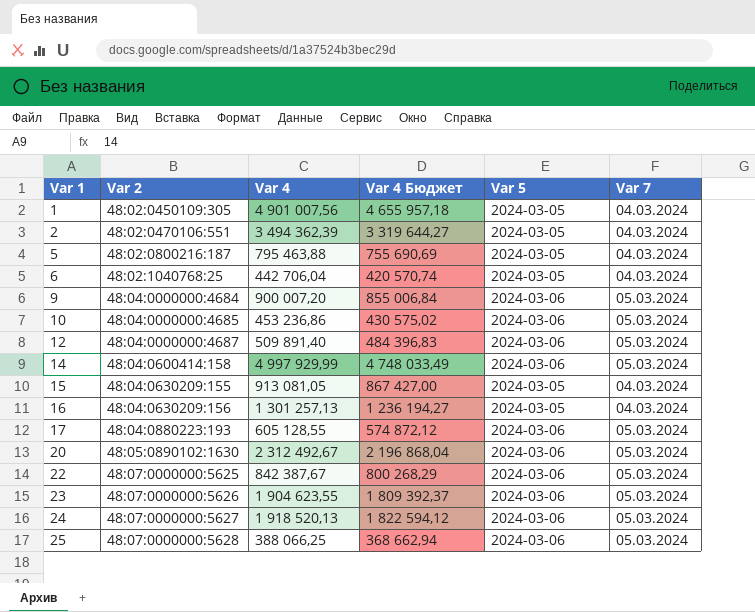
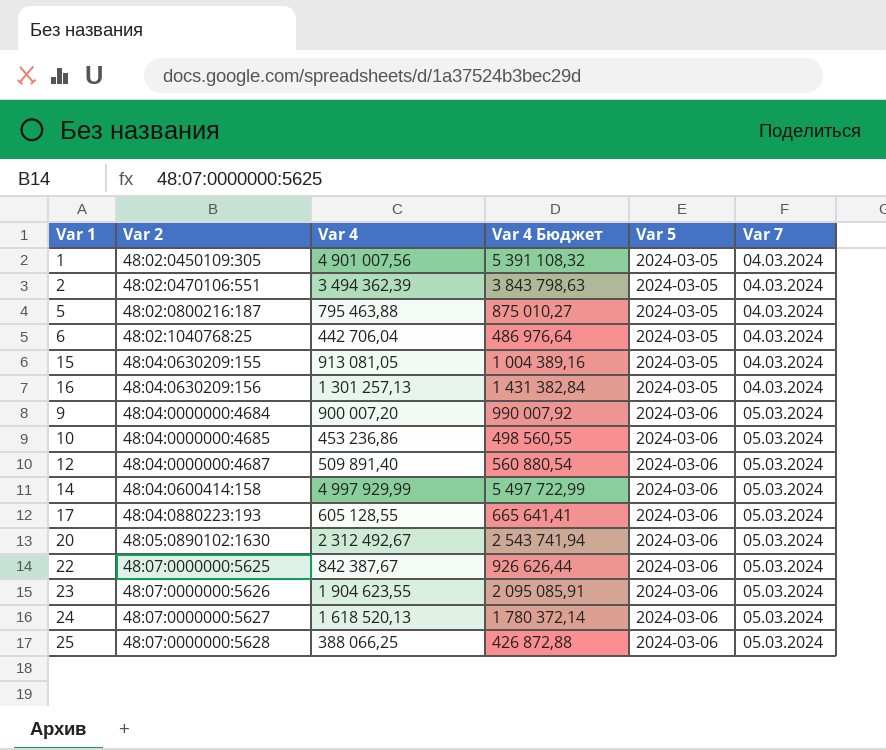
row order: Var 1 ascending -> Var 5 ascending
column Var 4 Бюджет | formula: [Var 4] * 0,95 -> [Var 4] * 1,1
24 | Var 4: 1 918 520,13 -> 1 618 520,13

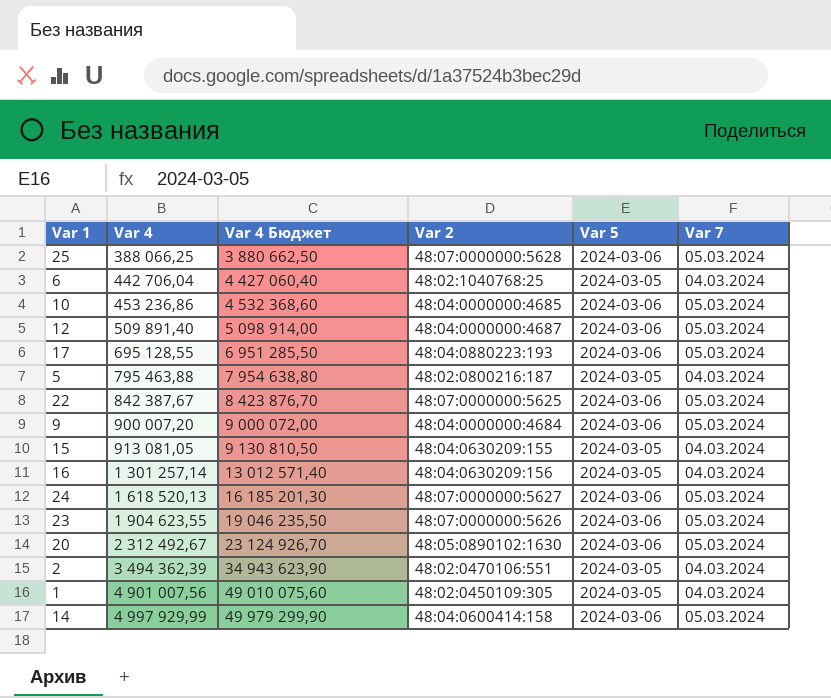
row order: Var 5 ascending -> Var 4 ascending
column Var 4 Бюджет | formula: [Var 4] * 1,1 -> [Var 4] * 10
column Var 2 | position: 2 -> 4
17 | Var 4: 605 128,55 -> 695 128,55
16 | Var 4: 1 301 257,13 -> 1 301 257,14

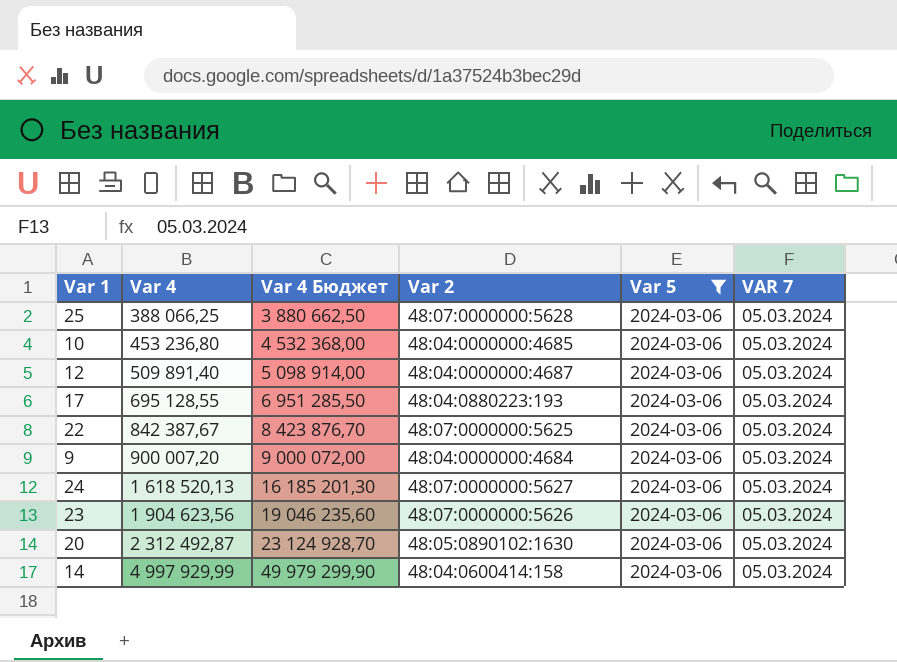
filter: none -> Var 5 = 2024-03-06
column name: Var 7 -> VAR 7
10 | Var 4: 453 236,86 -> 453 236,80
10 | Var 4 Бюджет: 4 532 368,60 -> 4 532 368,00
23 | Var 4: 1 904 623,55 -> 1 904 623,56
23 | Var 4 Бюджет: 19 046 235,50 -> 19 046 235,60
20 | Var 4: 2 312 492,67 -> 2 312 492,87
20 | Var 4 Бюджет: 23 124 926,70 -> 23 124 928,70

